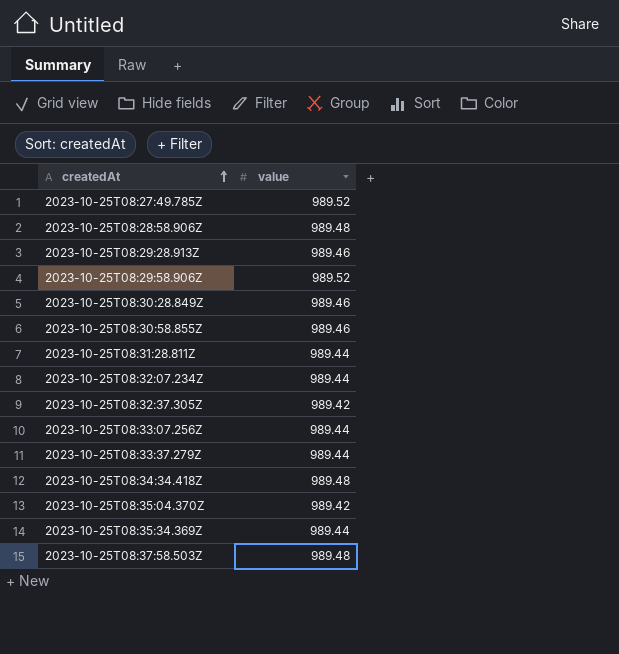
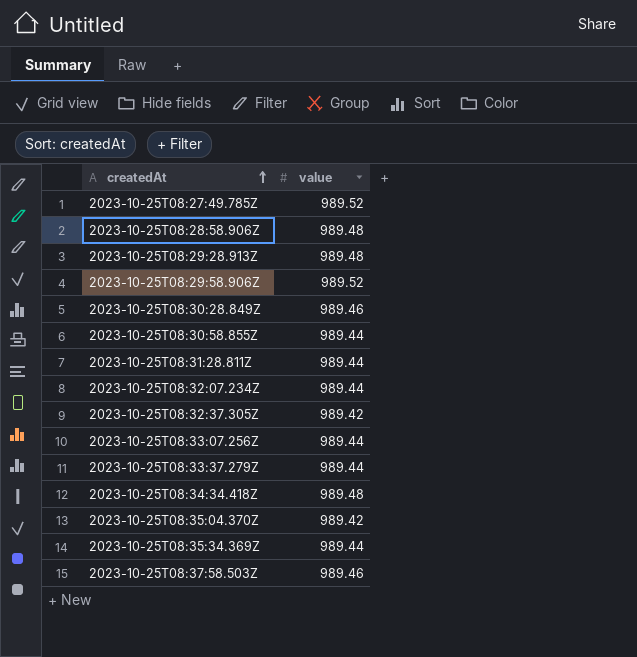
2023-10-25T08:29:28.913Z | value: 989.46 -> 989.48
2023-10-25T08:30:58.855Z | value: 989.46 -> 989.44
2023-10-25T08:37:58.503Z | value: 989.48 -> 989.46

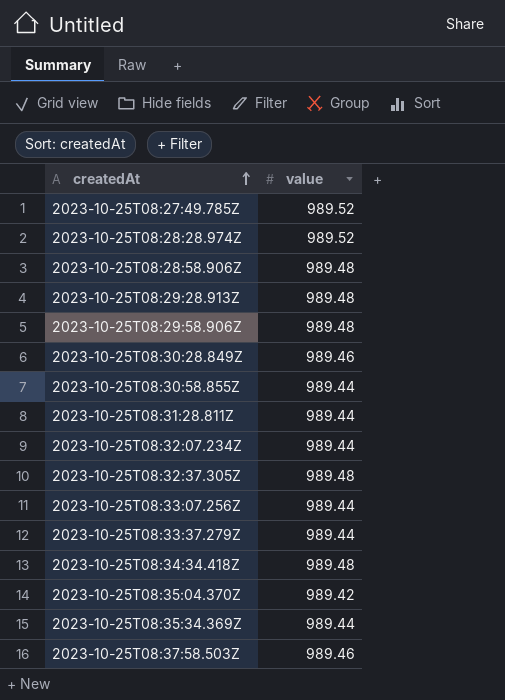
row 2023-10-25T08:28:28.974Z: none -> 989.52
2023-10-25T08:29:58.906Z | value: 989.52 -> 989.48
2023-10-25T08:32:37.305Z | value: 989.42 -> 989.48

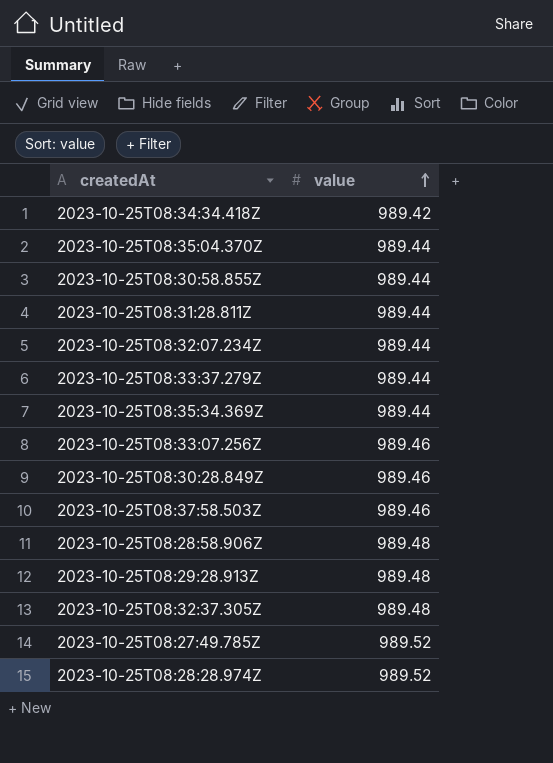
row order: createdAt ascending -> value ascending
row 2023-10-25T08:29:58.906Z: 989.48 -> none
2023-10-25T08:34:34.418Z | value: 989.48 -> 989.42
2023-10-25T08:35:04.370Z | value: 989.42 -> 989.44
2023-10-25T08:33:07.256Z | value: 989.44 -> 989.46

